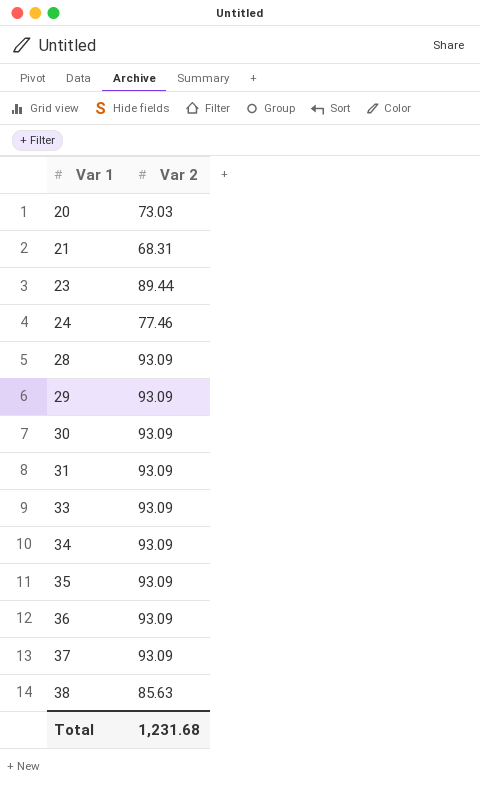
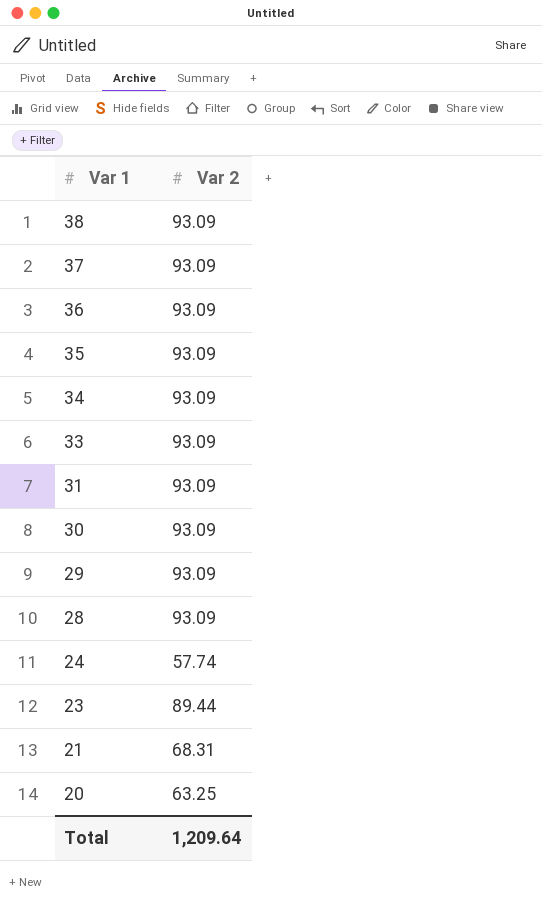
row order: Var 1 ascending -> Var 1 descending
38 | Var 2: 85.63 -> 93.09
24 | Var 2: 77.46 -> 57.74
20 | Var 2: 73.03 -> 63.25
Total | Var 2: 1,231.68 -> 1,209.64

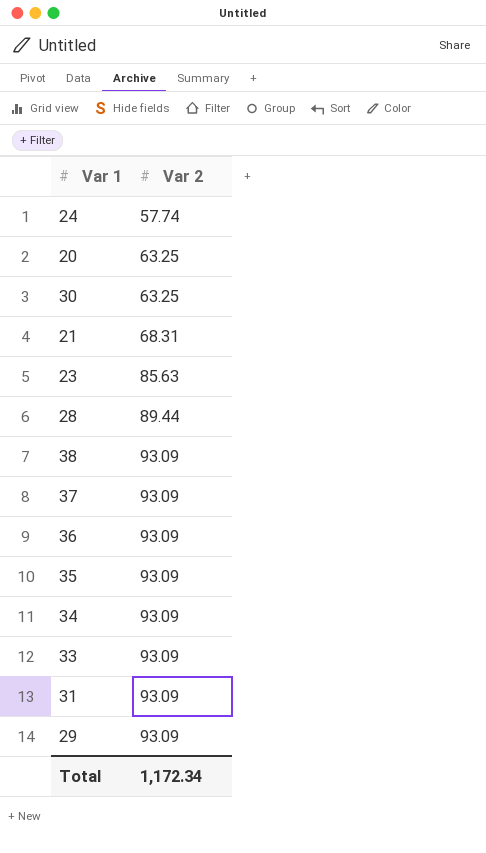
row order: Var 1 descending -> Var 2 ascending
30 | Var 2: 93.09 -> 63.25
23 | Var 2: 89.44 -> 85.63
28 | Var 2: 93.09 -> 89.44
Total | Var 2: 1,209.64 -> 1,172.34

